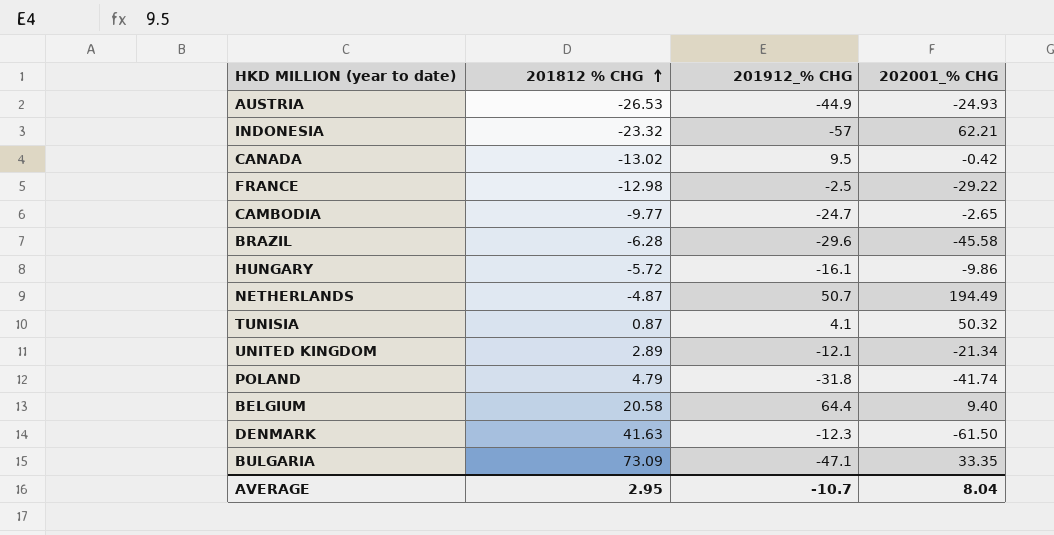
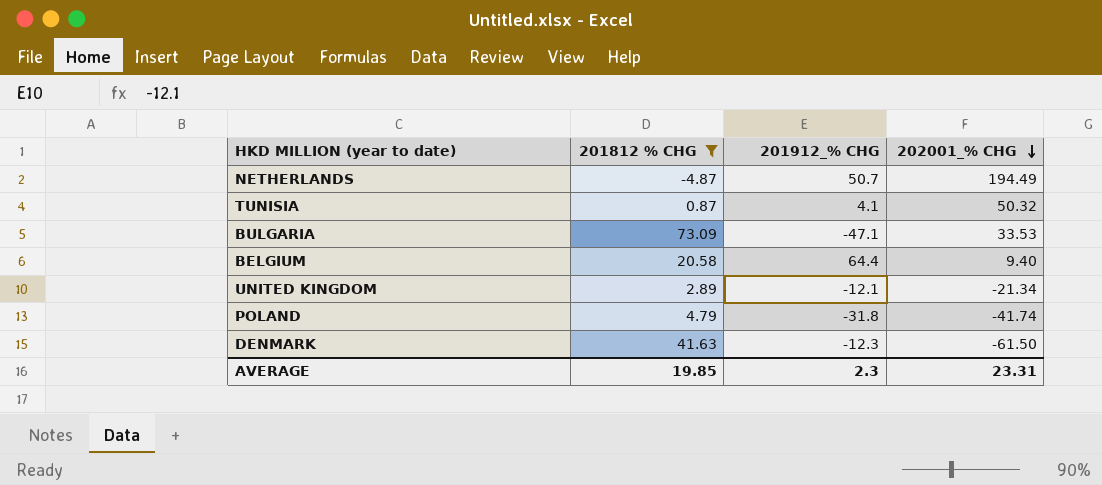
filter: none -> 201812 % CHG >= -4.87
row order: 201812 % CHG ascending -> 202001_% CHG descending
BULGARIA | 202001_% CHG: 33.35 -> 33.53
AVERAGE | 201812 % CHG: 2.95 -> 19.85
AVERAGE | 201912_% CHG: -10.7 -> 2.3
AVERAGE | 202001_% CHG: 8.04 -> 23.31

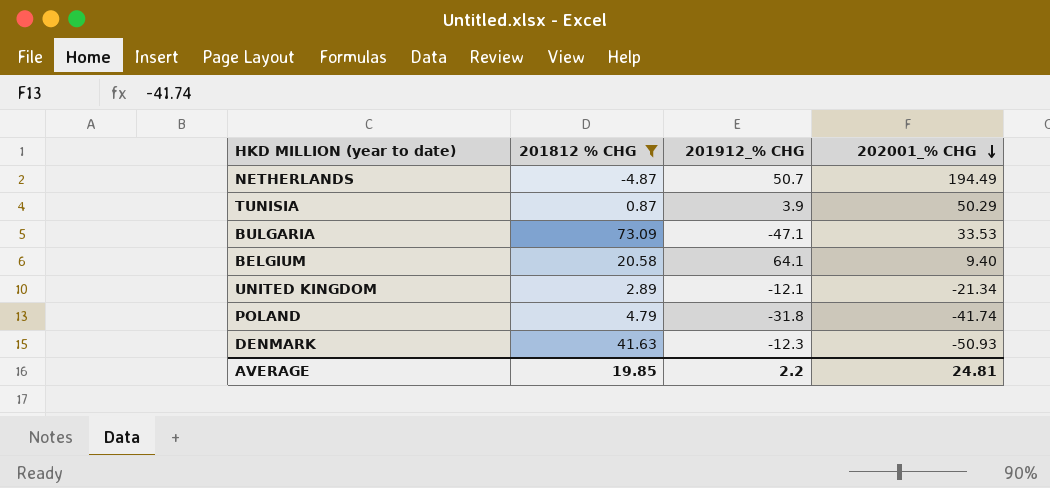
TUNISIA | 201912_% CHG: 4.1 -> 3.9
TUNISIA | 202001_% CHG: 50.32 -> 50.29
BELGIUM | 201912_% CHG: 64.4 -> 64.1
DENMARK | 202001_% CHG: -61.50 -> -50.93
AVERAGE | 201912_% CHG: 2.3 -> 2.2
AVERAGE | 202001_% CHG: 23.31 -> 24.81

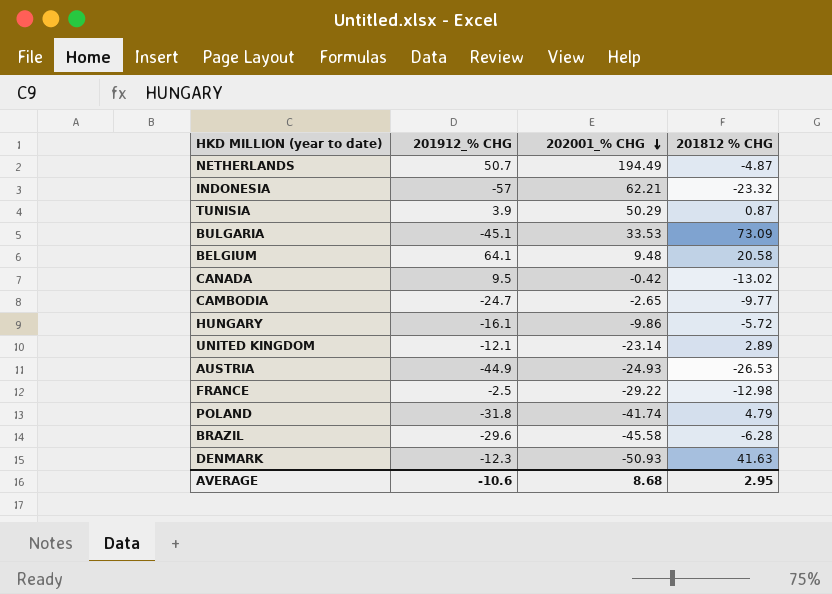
filter: 201812 % CHG >= -4.87 -> none
column 201812 % CHG | position: 2 -> 4
BULGARIA | 201912_% CHG: -47.1 -> -45.1
BELGIUM | 202001_% CHG: 9.40 -> 9.48
UNITED KINGDOM | 202001_% CHG: -21.34 -> -23.14
AVERAGE | 201912_% CHG: 2.2 -> -10.6
AVERAGE | 202001_% CHG: 24.81 -> 8.68
AVERAGE | 201812 % CHG: 19.85 -> 2.95

